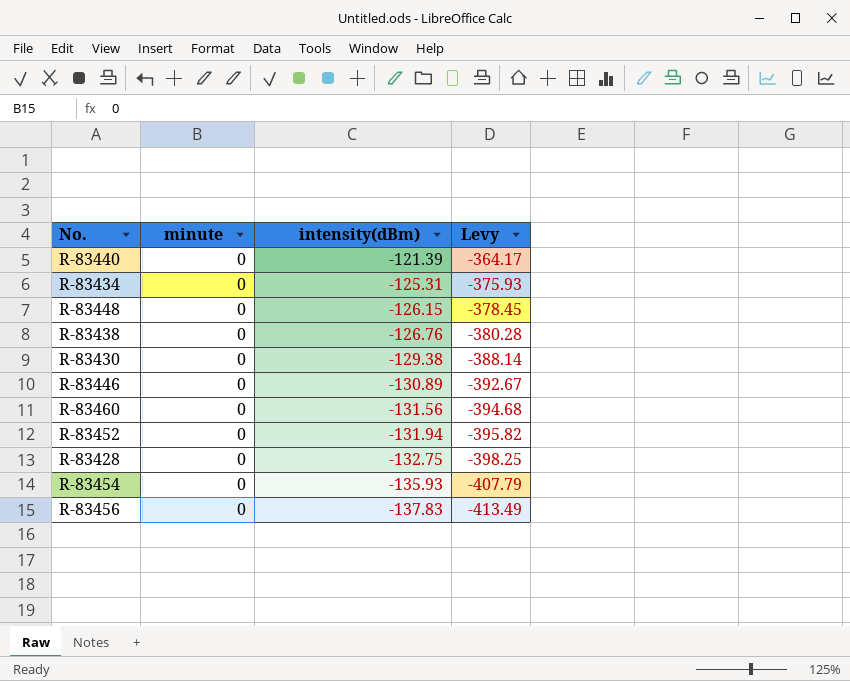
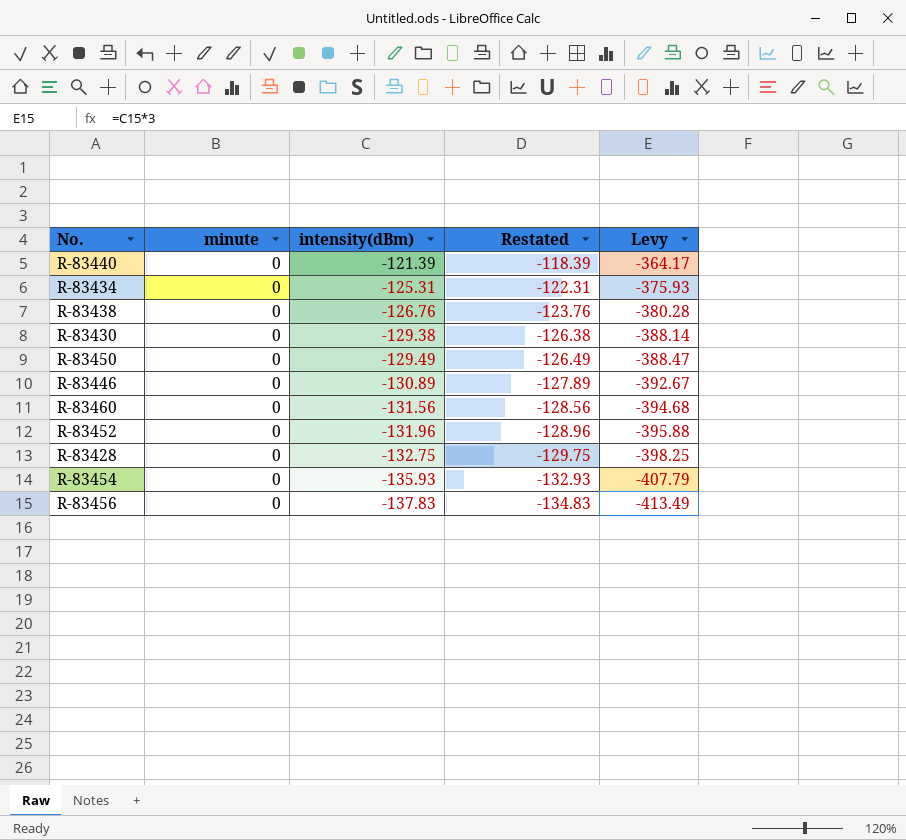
column Restated | formula: none -> [intensity(dBm)] + 3
row R-83448: 0 | -126.15 | -378.45 -> none
row R-83450: none -> 0 | -129.49 | -126.49 | -388.47
R-83452 | intensity(dBm): -131.94 -> -131.96
R-83452 | Levy: -395.82 -> -395.88

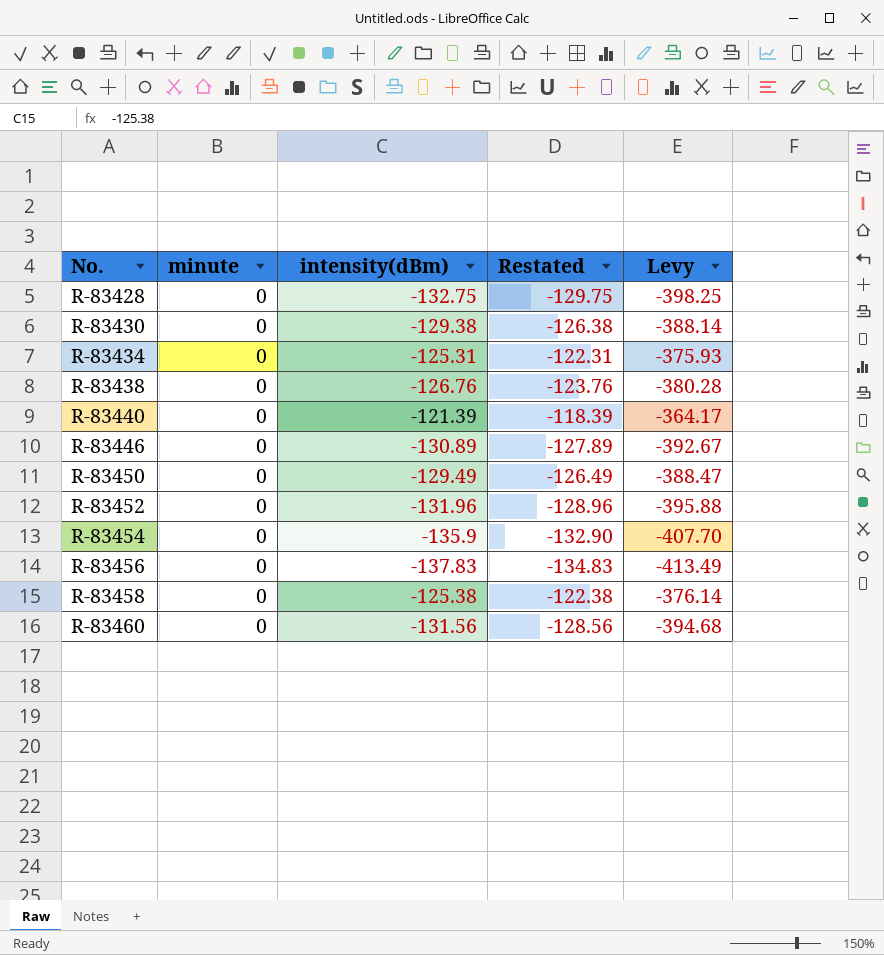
row order: intensity(dBm) descending -> No. ascending
R-83454 | intensity(dBm): -135.93 -> -135.9
R-83454 | Restated: -132.93 -> -132.90
R-83454 | Levy: -407.79 -> -407.70
row R-83458: none -> 0 | -125.38 | -122.38 | -376.14

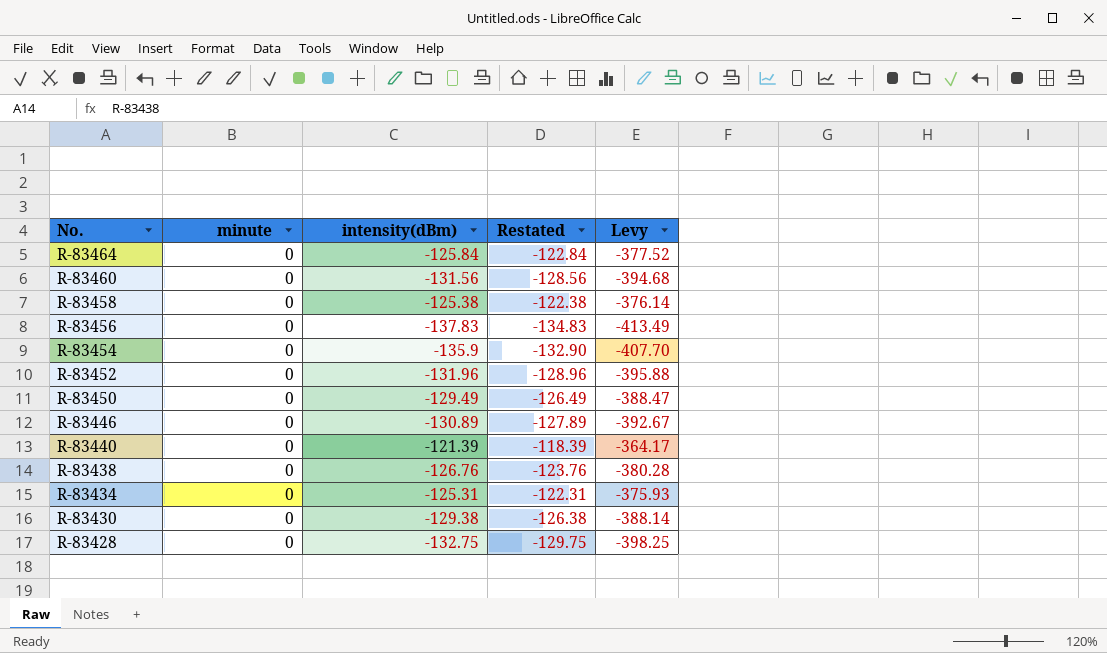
row order: No. ascending -> No. descending
row R-83464: none -> 0 | -125.84 | -122.84 | -377.52

